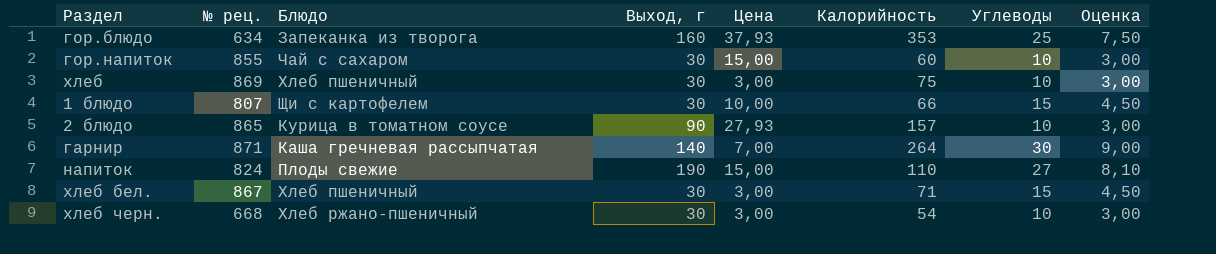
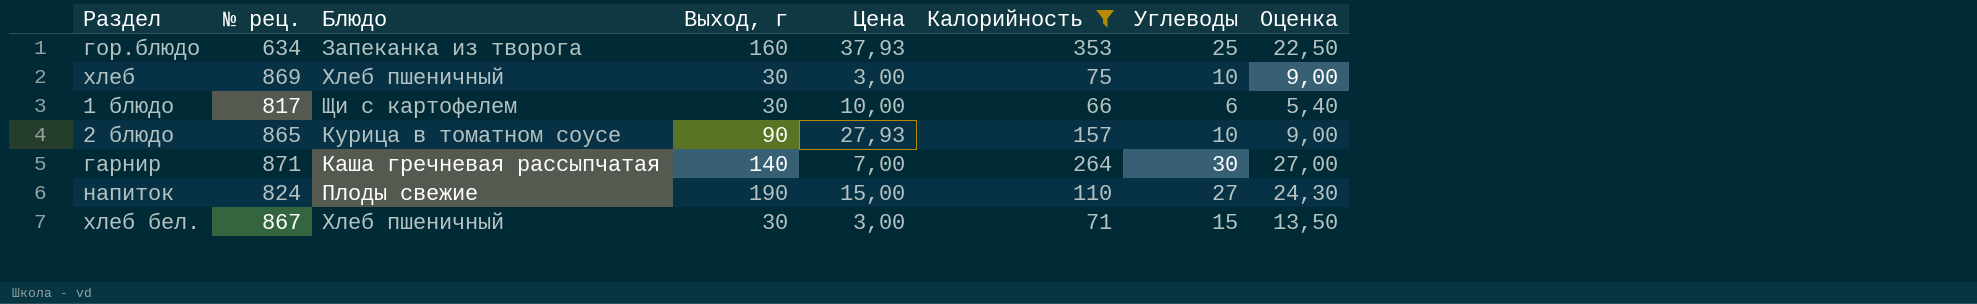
filter: none -> Калорийность >= 66
column Оценка | formula: [Углеводы] * 0,3 -> [Углеводы] * 0,9
1 блюдо | № рец.: 807 -> 817
1 блюдо | Углеводы: 15 -> 6

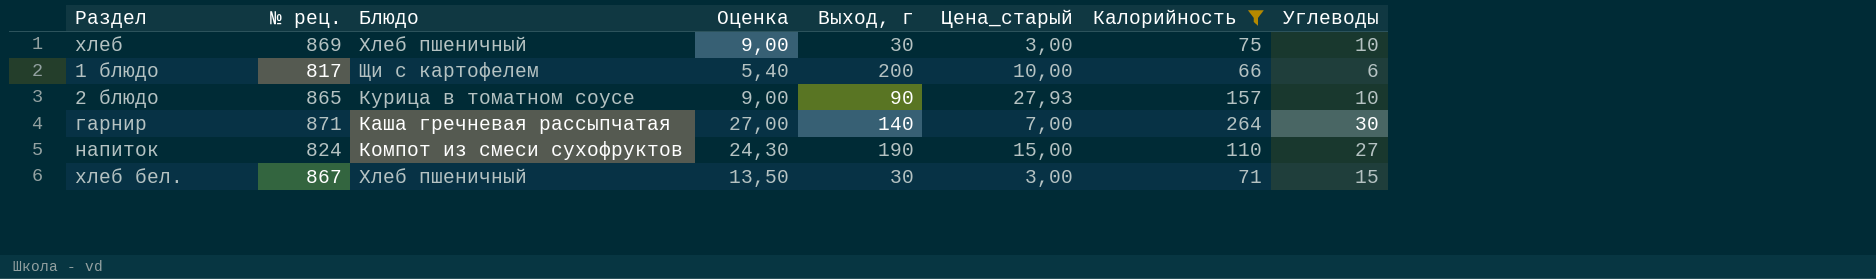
column Оценка | position: 8 -> 4
column name: Цена -> Цена_старый
row гор.блюдо: 634 | Запеканка из творога | 160 | 37,93 | 353 | 25 | 22,50 -> none
1 блюдо | Выход, г: 30 -> 200
напиток | Блюдо: Плоды свежие -> Компот из смеси сухофруктов

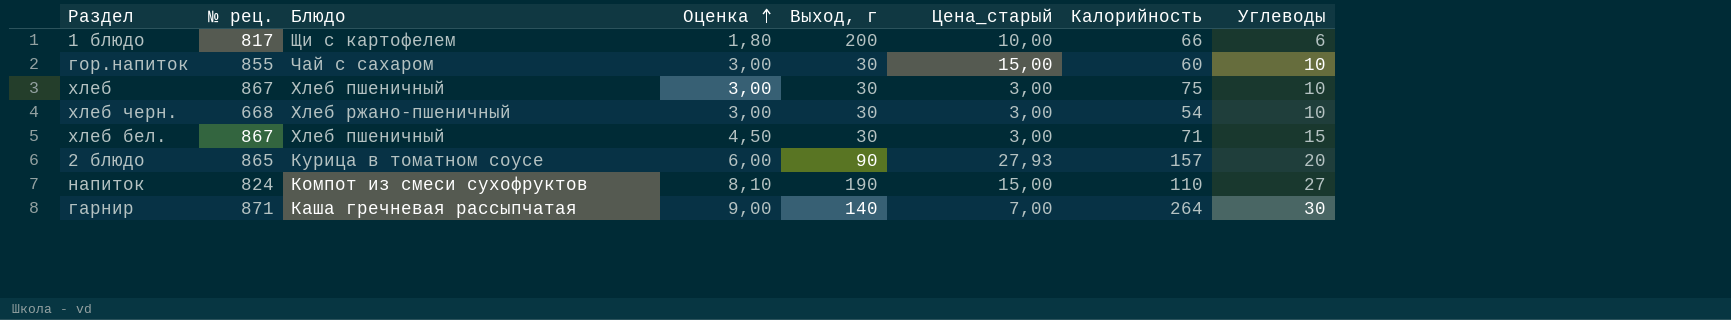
filter: Калорийность >= 66 -> none
row order: none -> Оценка ascending
column Оценка | formula: [Углеводы] * 0,9 -> [Углеводы] * 0,3
хлеб | № рец.: 869 -> 867
2 блюдо | Углеводы: 10 -> 20

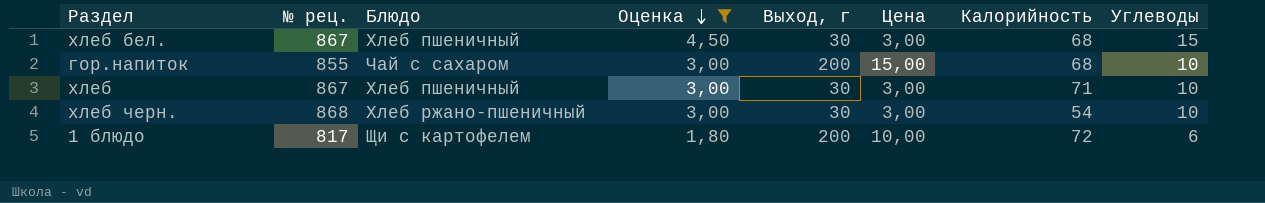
filter: none -> Оценка <= 4,50
row order: Оценка ascending -> Оценка descending
column name: Цена_старый -> Цена
хлеб бел. | Калорийность: 71 -> 68
гор.напиток | Выход, г: 30 -> 200
гор.напиток | Калорийность: 60 -> 68
хлеб | Калорийность: 75 -> 71
хлеб черн. | № рец.: 668 -> 868
1 блюдо | Калорийность: 66 -> 72

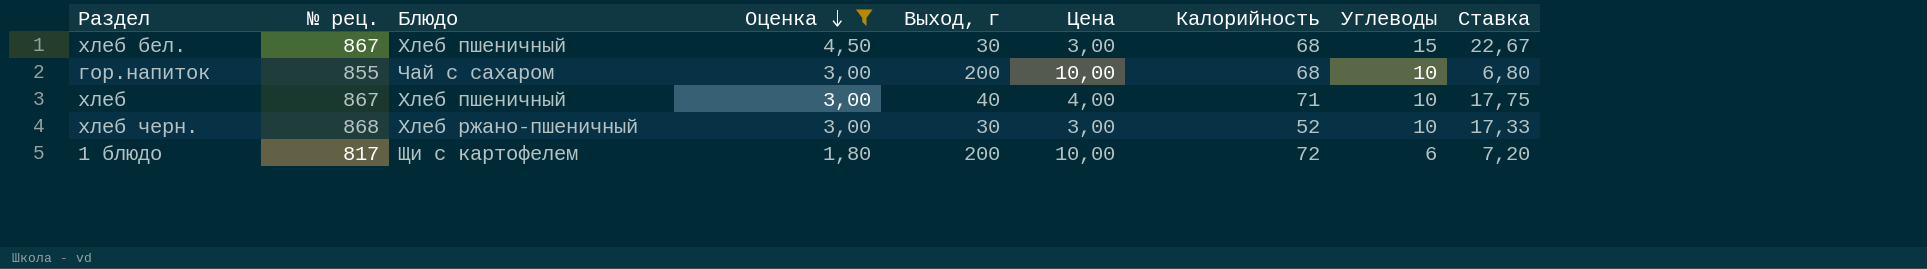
column Ставка | formula: none -> [Калорийность] / [Цена]
гор.напиток | Цена: 15,00 -> 10,00
хлеб | Выход, г: 30 -> 40
хлеб | Цена: 3,00 -> 4,00
хлеб черн. | Калорийность: 54 -> 52

